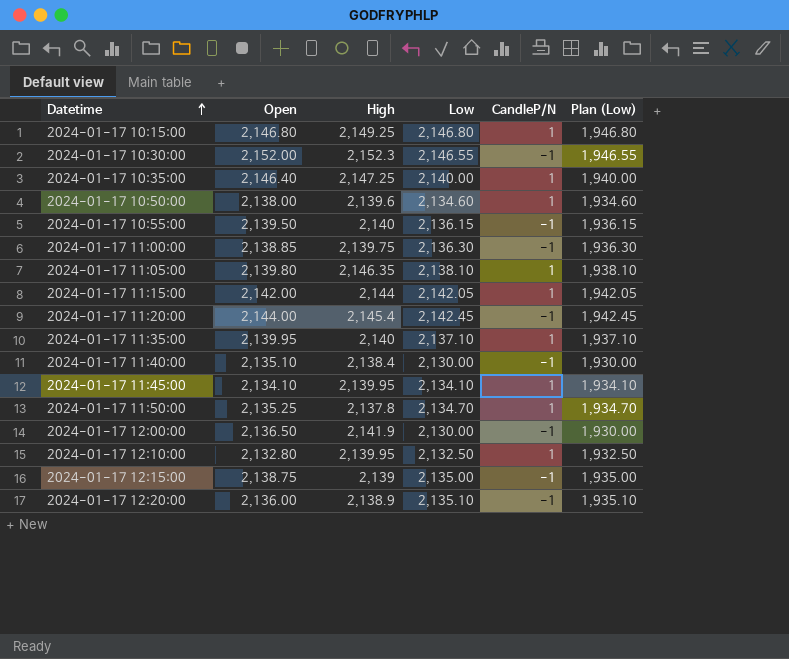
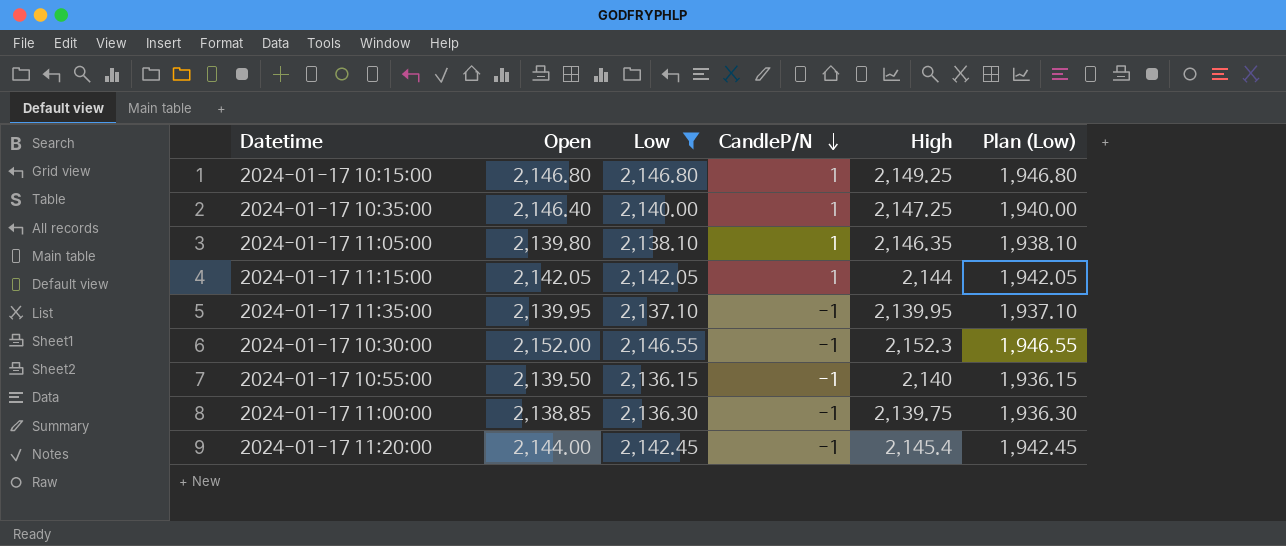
filter: none -> Low >= 2,136.15
row order: Datetime ascending -> CandleP/N descending
column High | position: 3 -> 5
2024-01-17 11:15:00 | Open: 2,142.00 -> 2,142.05
2024-01-17 11:35:00 | CandleP/N: 1 -> -1
2024-01-17 11:35:00 | High: 2,140 -> 2,139.95

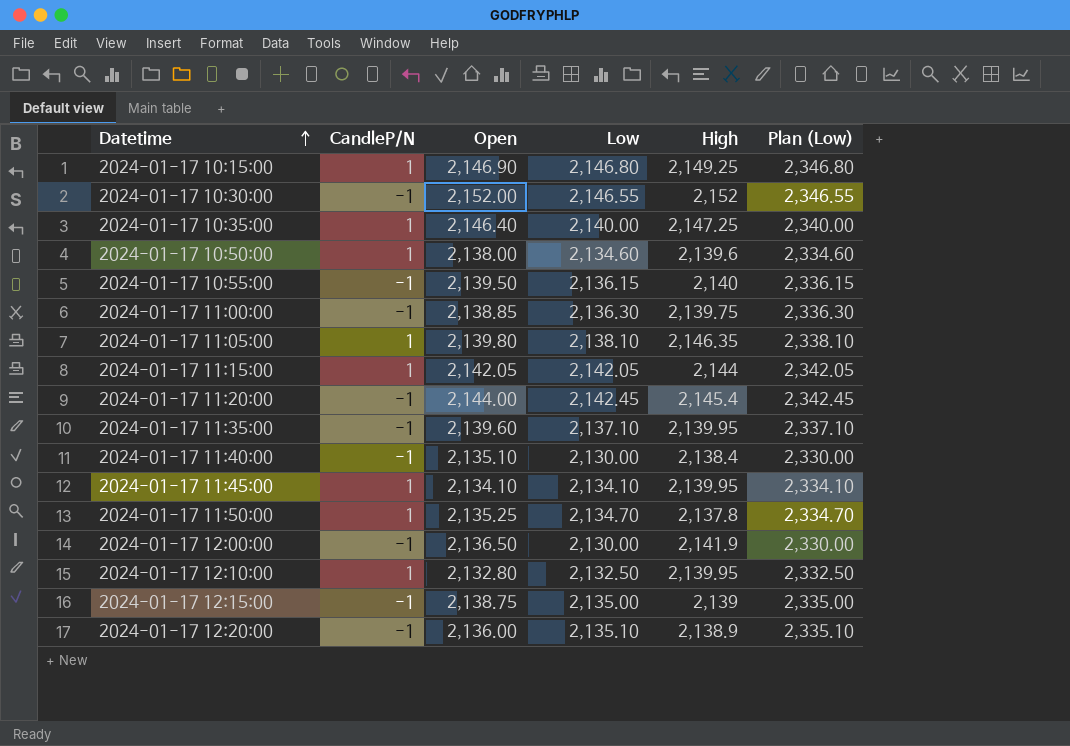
filter: Low >= 2,136.15 -> none
row order: CandleP/N descending -> Datetime ascending
column CandleP/N | position: 4 -> 2
column Plan (Low) | formula: [Low] - 200 -> [Low] + 200
2024-01-17 10:15:00 | Open: 2,146.80 -> 2,146.90
2024-01-17 10:30:00 | High: 2,152.3 -> 2,152
2024-01-17 11:35:00 | Open: 2,139.95 -> 2,139.60

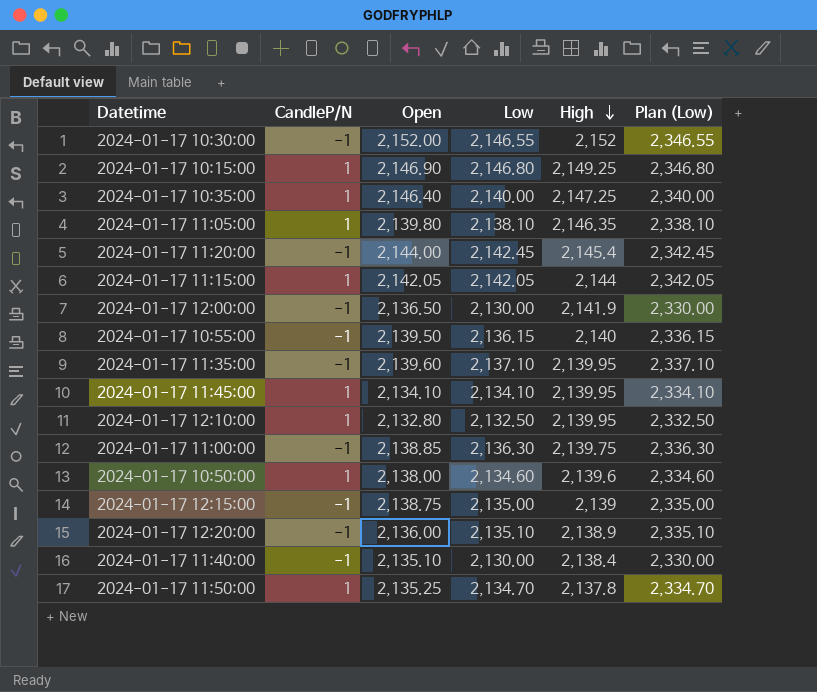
row order: Datetime ascending -> High descending

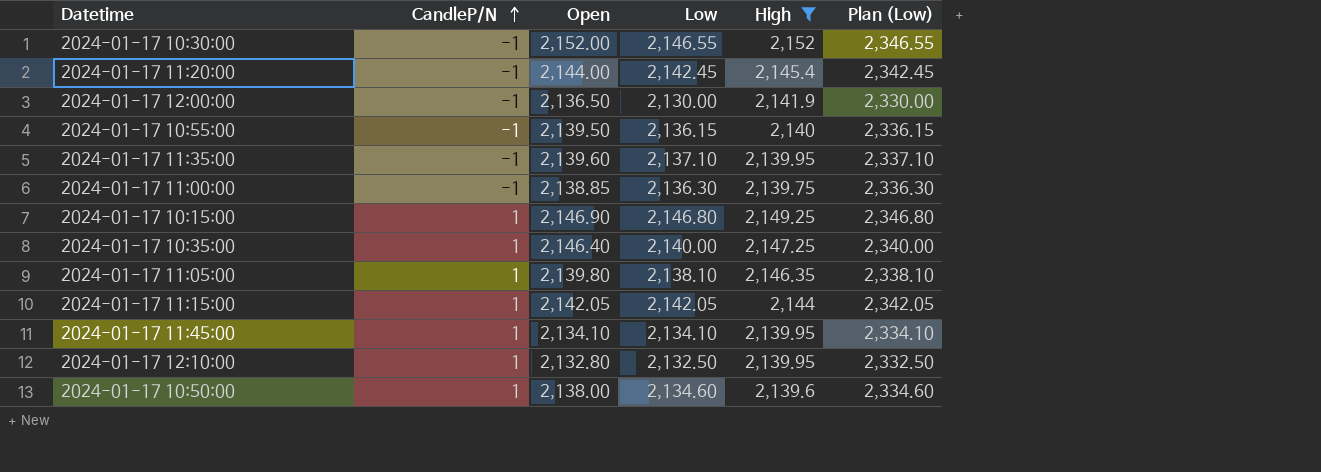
filter: none -> High >= 2,139.6
row order: High descending -> CandleP/N ascending

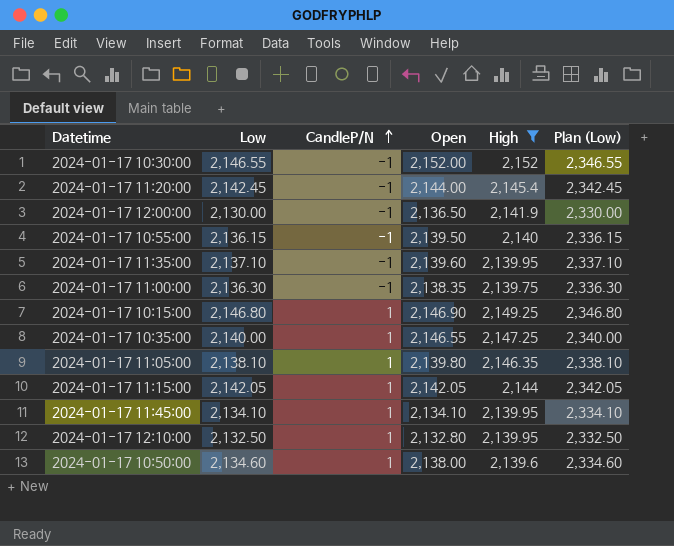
column Low | position: 4 -> 2
2024-01-17 11:00:00 | Open: 2,138.85 -> 2,138.35
2024-01-17 10:35:00 | Open: 2,146.40 -> 2,146.55

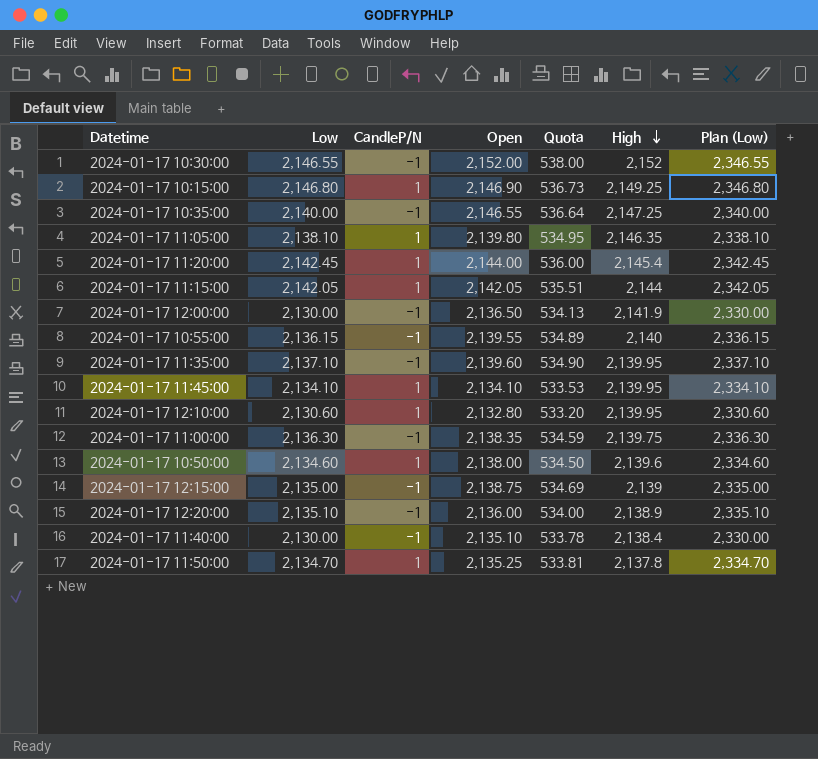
filter: High >= 2,139.6 -> none
row order: CandleP/N ascending -> High descending
column Quota | formula: none -> [Open] * 0.25
2024-01-17 10:35:00 | CandleP/N: 1 -> -1
2024-01-17 11:20:00 | CandleP/N: -1 -> 1
2024-01-17 10:55:00 | Open: 2,139.50 -> 2,139.55
2024-01-17 12:10:00 | Low: 2,132.50 -> 2,130.60
2024-01-17 12:10:00 | Plan (Low): 2,332.50 -> 2,330.60

